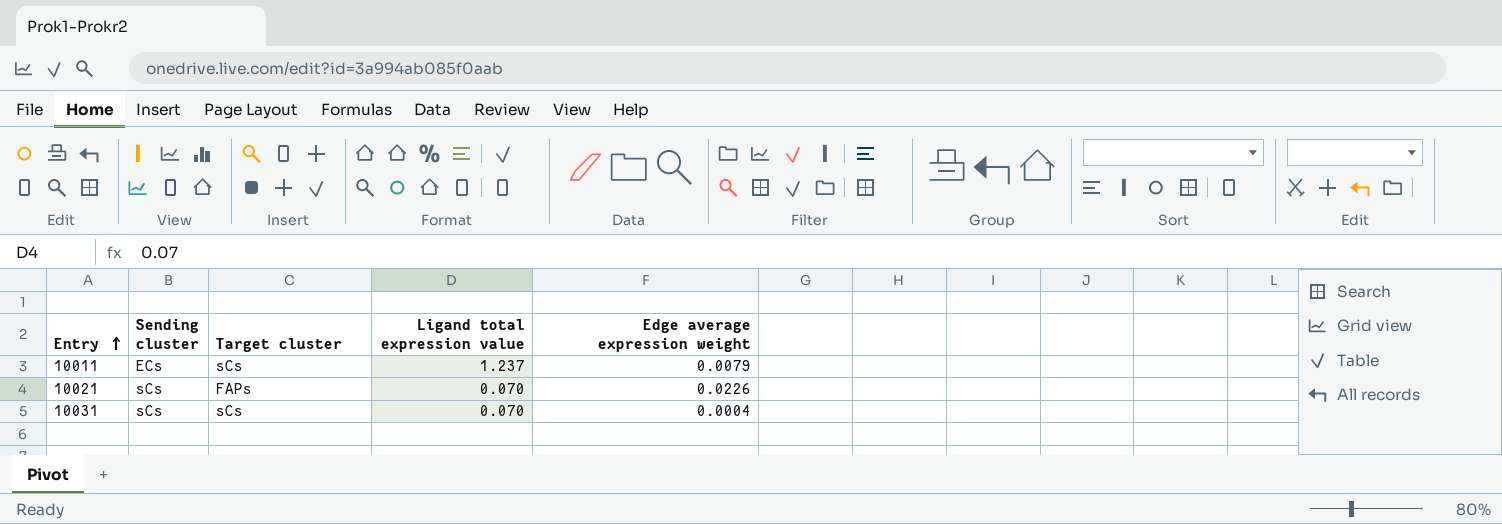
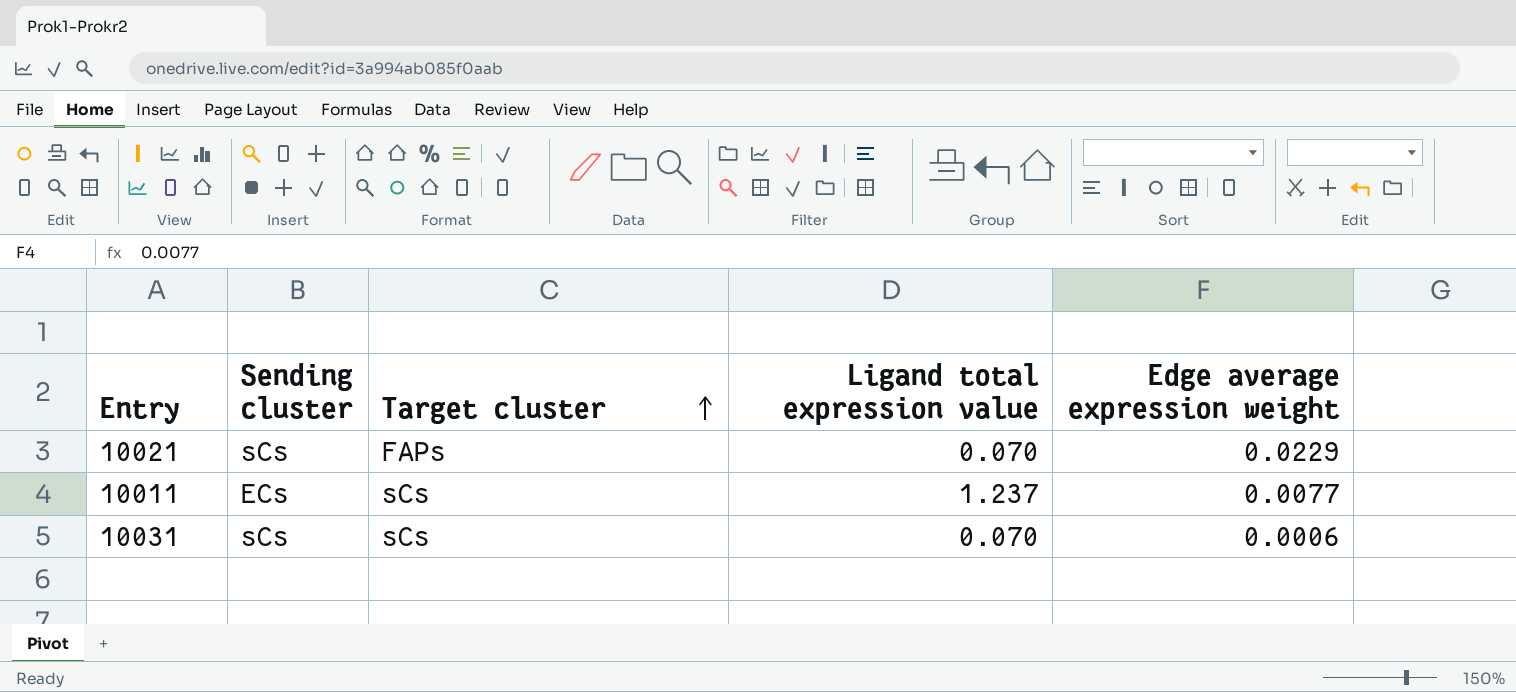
row order: Entry ascending -> Target cluster ascending
10021 | Edge average expression weight: 0.0226 -> 0.0229
10011 | Edge average expression weight: 0.0079 -> 0.0077
10031 | Edge average expression weight: 0.0004 -> 0.0006

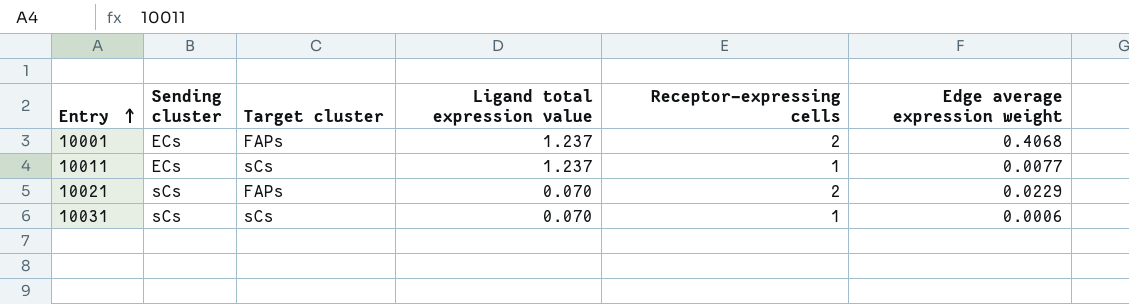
row order: Target cluster ascending -> Entry ascending
column Receptor-expressing cells | position: none -> 5
row 10001: none -> ECs | FAPs | 1.237 | 2 | 0.4068

